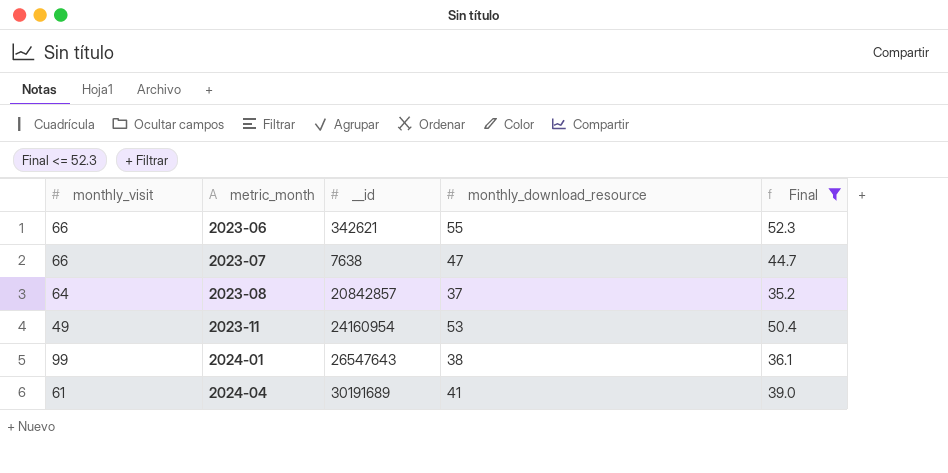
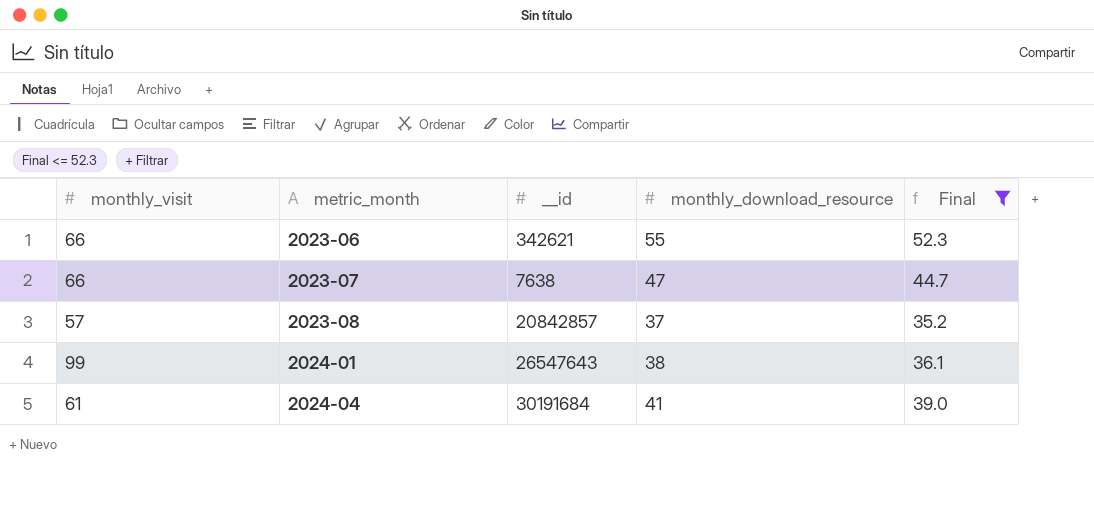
row 2023-11: 49 | 24160954 | 53 | 50.4 -> none
2023-08 | monthly_visit: 64 -> 57
2024-04 | __id: 30191689 -> 30191684

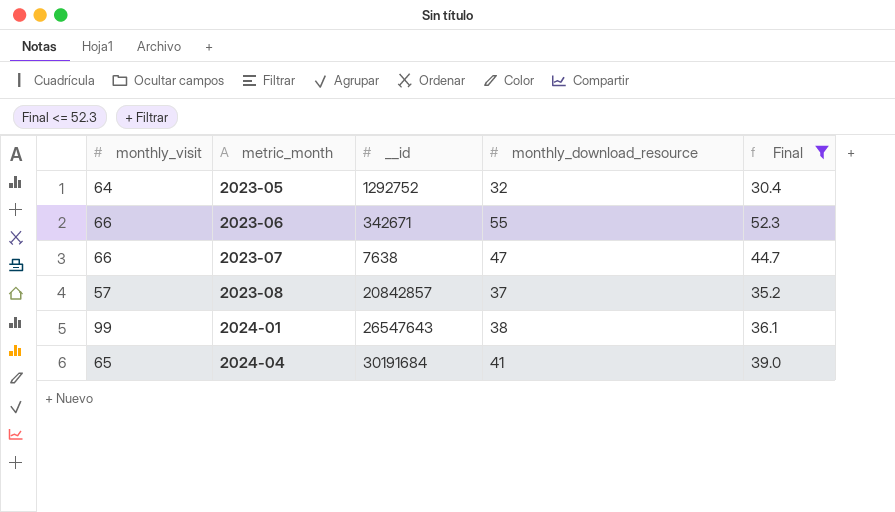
row 2023-05: none -> 64 | 1292752 | 32 | 30.4
2023-06 | __id: 342621 -> 342671
2024-04 | monthly_visit: 61 -> 65

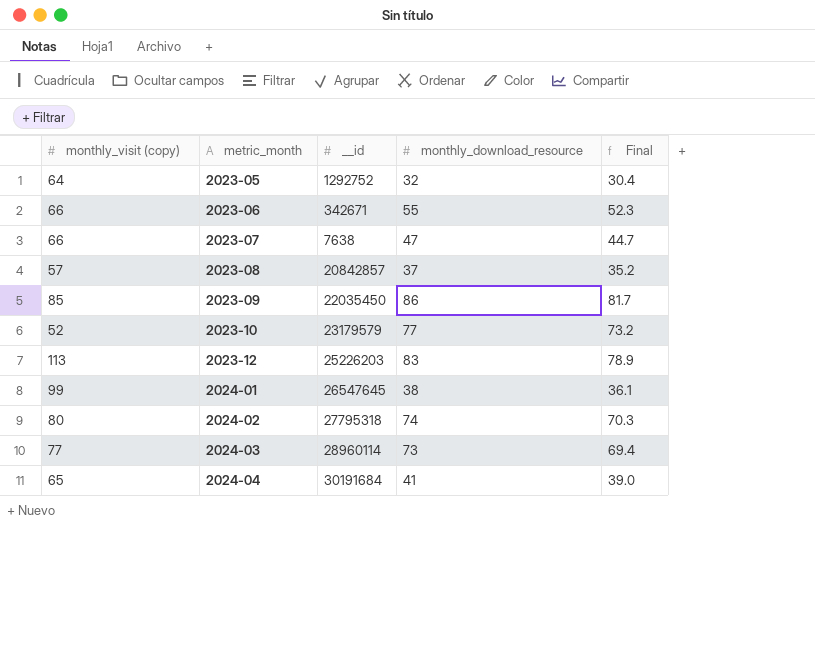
filter: Final <= 52.3 -> none
column name: monthly_visit -> monthly_visit (copy)
2024-01 | __id: 26547643 -> 26547645

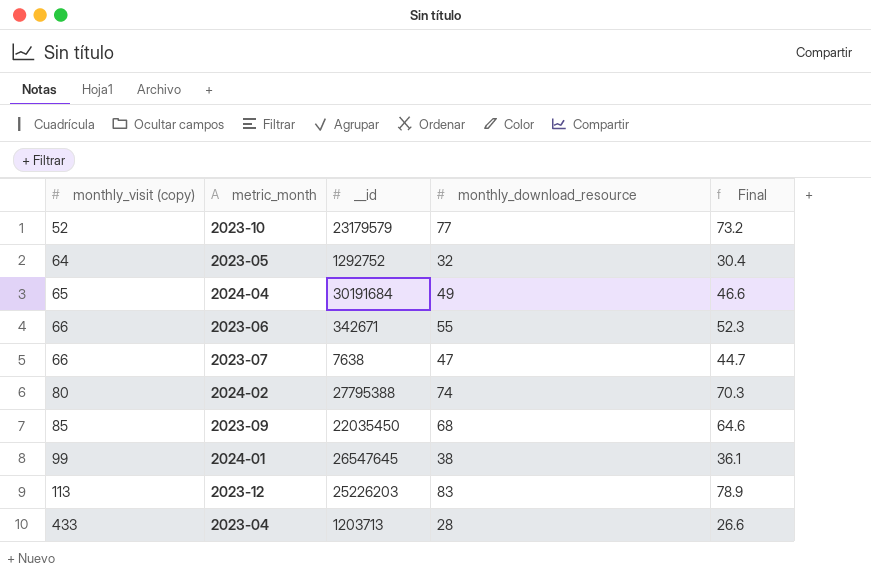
row order: metric_month ascending -> monthly_visit (copy) ascending
row 2023-08: 57 | 20842857 | 37 | 35.2 -> none
row 2024-03: 77 | 28960114 | 73 | 69.4 -> none
2024-04 | monthly_download_resource: 41 -> 49
2024-04 | Final: 39.0 -> 46.6
2024-02 | __id: 27795318 -> 27795388
2023-09 | monthly_download_resource: 86 -> 68
2023-09 | Final: 81.7 -> 64.6
row 2023-04: none -> 433 | 1203713 | 28 | 26.6

